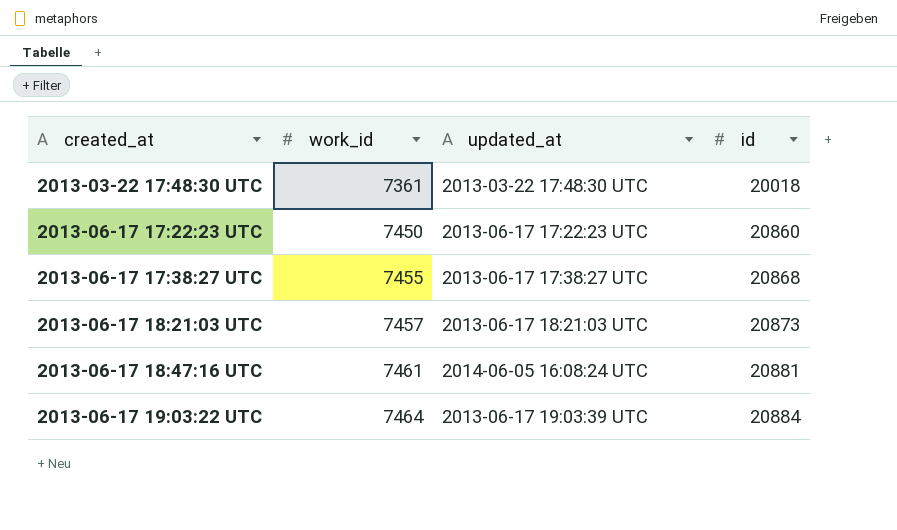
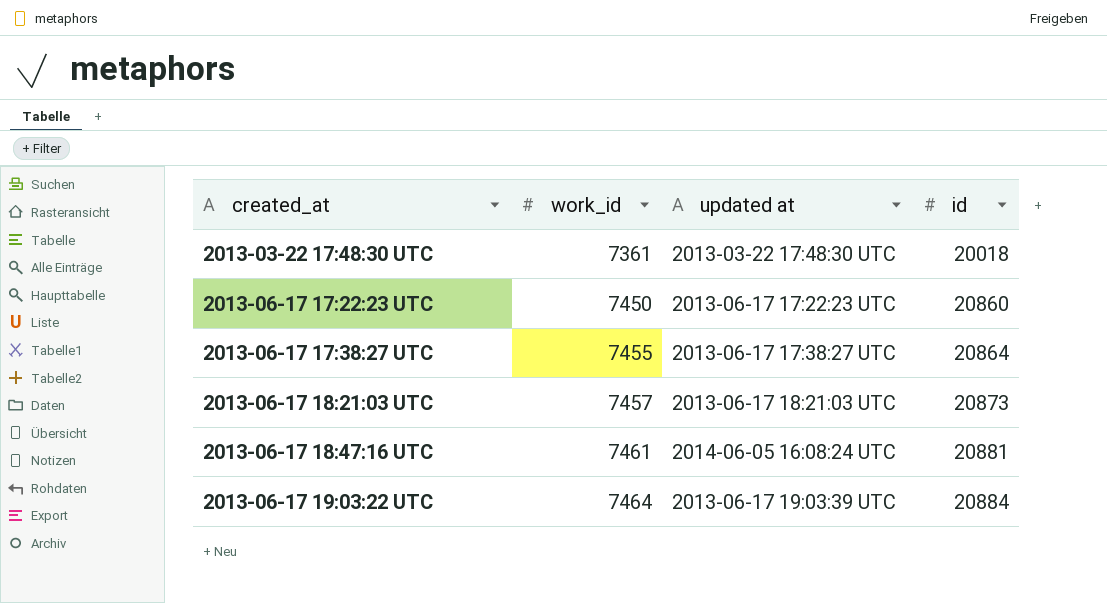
column name: updated_at -> updated at
2013-06-17 17:38:27 UTC | id: 20868 -> 20864

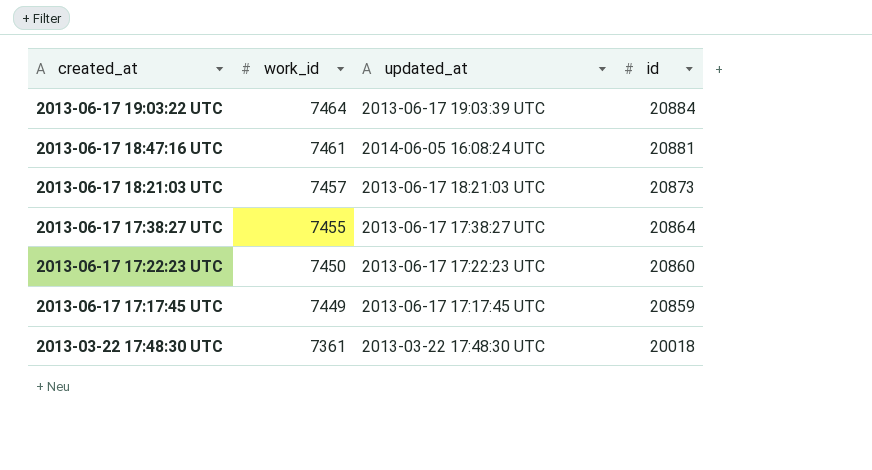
row order: created_at ascending -> created_at descending
column name: updated at -> updated_at
row 2013-06-17 17:17:45 UTC: none -> 7449 | 2013-06-17 17:17:45 UTC | 20859

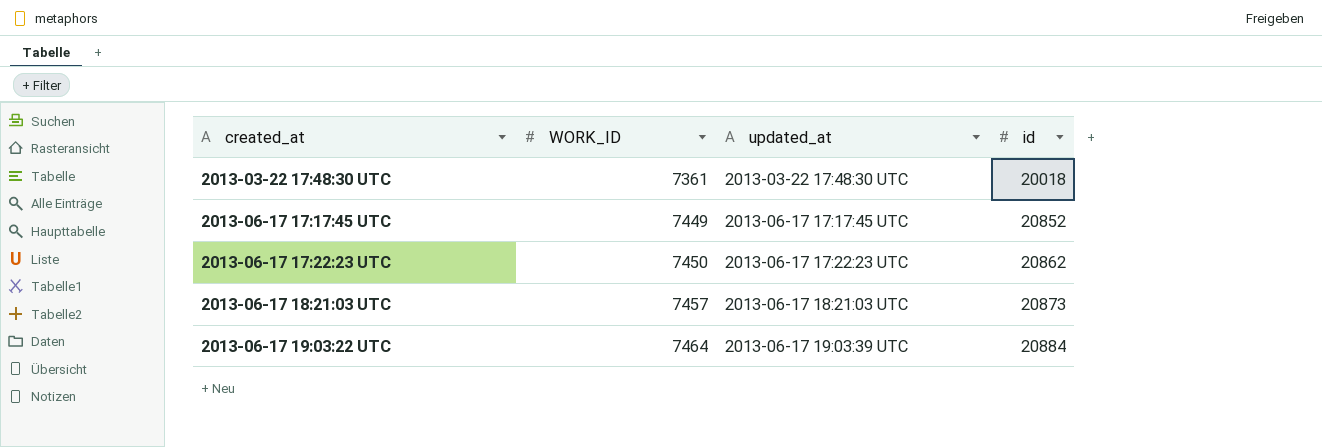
row order: created_at descending -> created_at ascending
column name: work_id -> WORK_ID
row 2013-06-17 18:47:16 UTC: 7461 | 2014-06-05 16:08:24 UTC | 20881 -> none
row 2013-06-17 17:38:27 UTC: 7455 | 2013-06-17 17:38:27 UTC | 20864 -> none
2013-06-17 17:17:45 UTC | id: 20859 -> 20852
2013-06-17 17:22:23 UTC | id: 20860 -> 20862

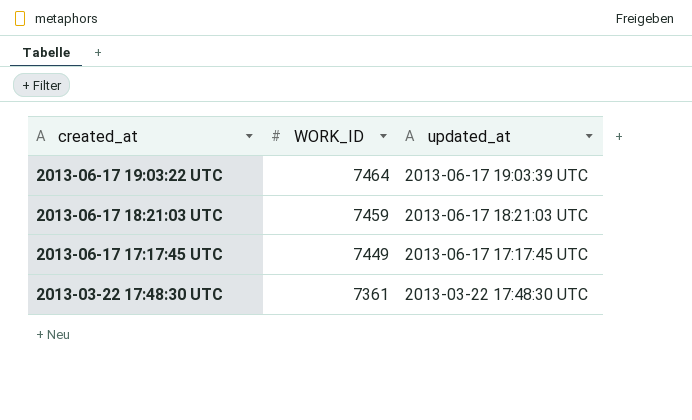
row order: created_at ascending -> created_at descending
column id | position: 4 -> none
row 2013-06-17 17:22:23 UTC: 7450 | 2013-06-17 17:22:23 UTC | 20862 -> none
2013-06-17 18:21:03 UTC | WORK_ID: 7457 -> 7459

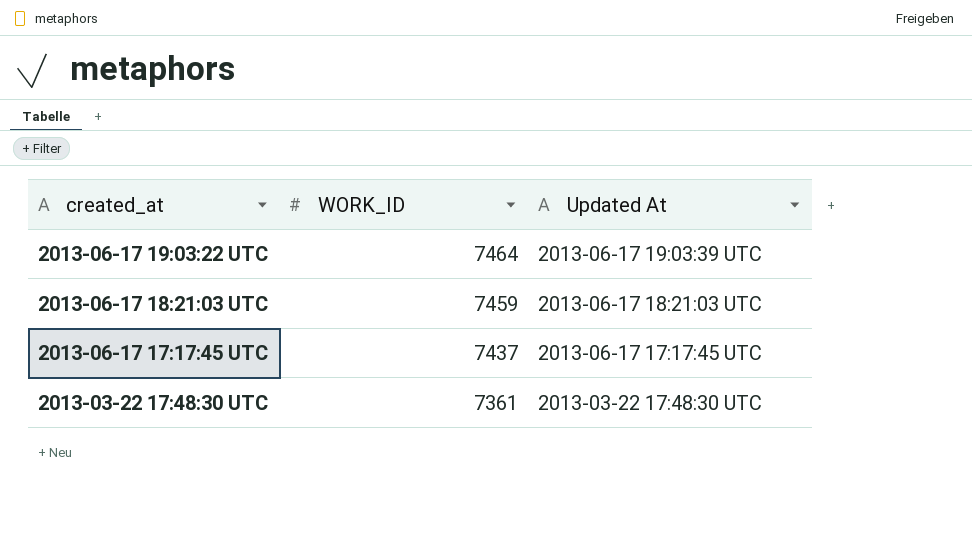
column name: updated_at -> Updated At
2013-06-17 17:17:45 UTC | WORK_ID: 7449 -> 7437

